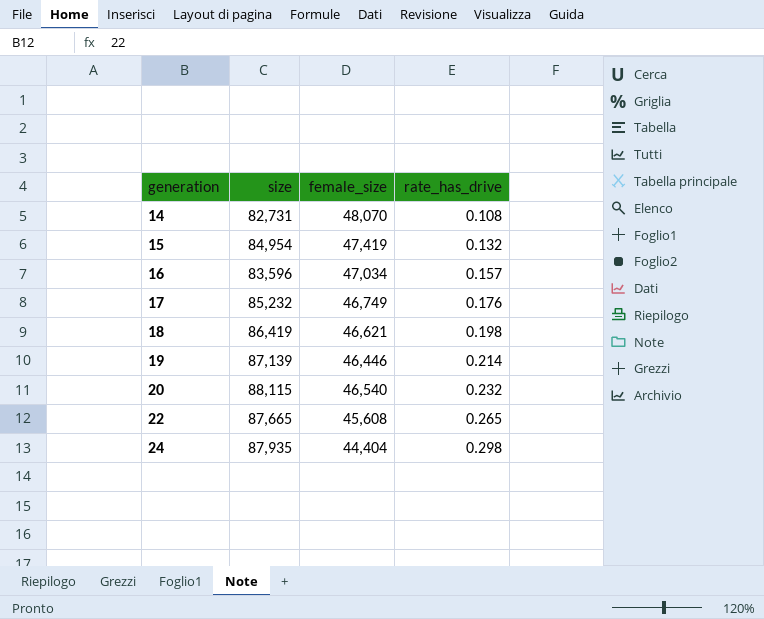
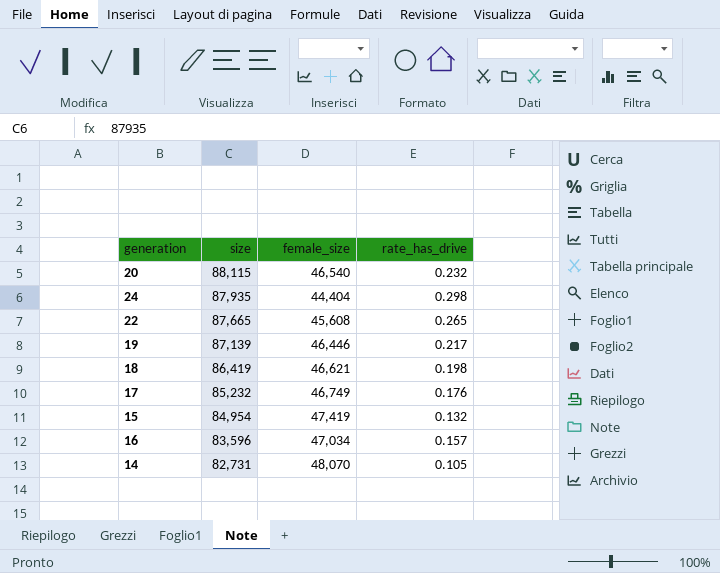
row order: generation ascending -> size descending
19 | rate_has_drive: 0.214 -> 0.217
14 | rate_has_drive: 0.108 -> 0.105

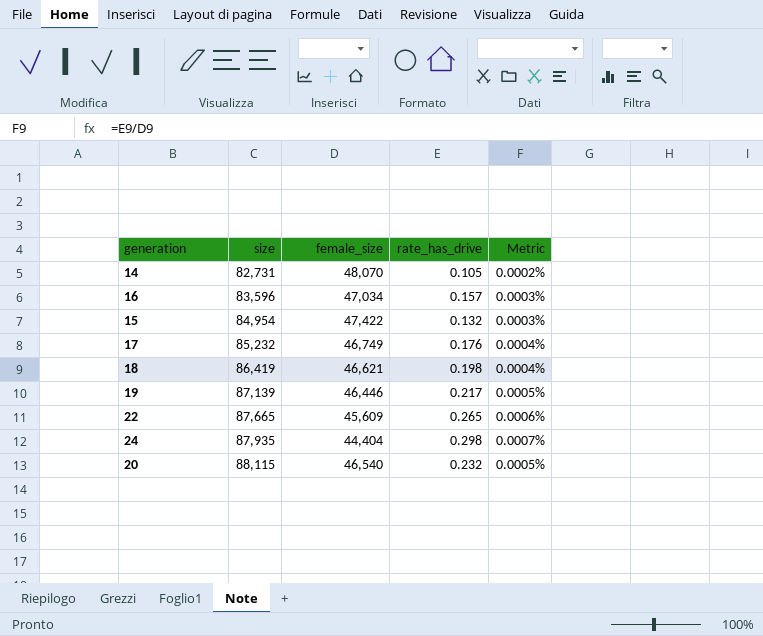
row order: size descending -> size ascending
column Metric | formula: none -> [rate_has_drive] / [female_size]
15 | female_size: 47,419 -> 47,422
22 | female_size: 45,608 -> 45,609

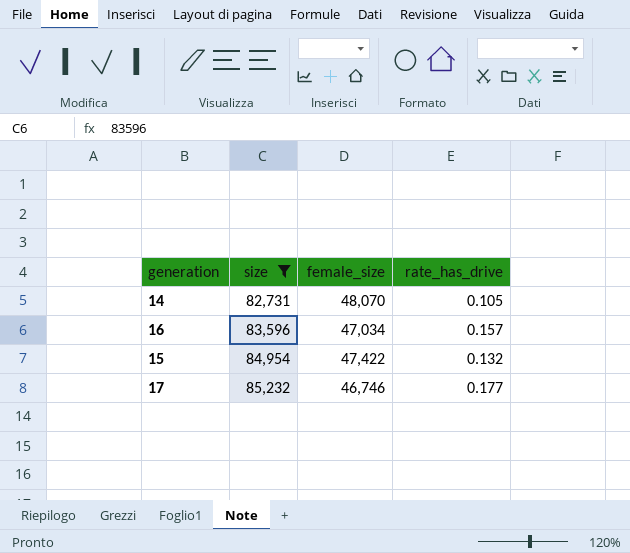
filter: none -> size <= 85,232
column Metric | formula: [rate_has_drive] / [female_size] -> none
17 | female_size: 46,749 -> 46,746
17 | rate_has_drive: 0.176 -> 0.177

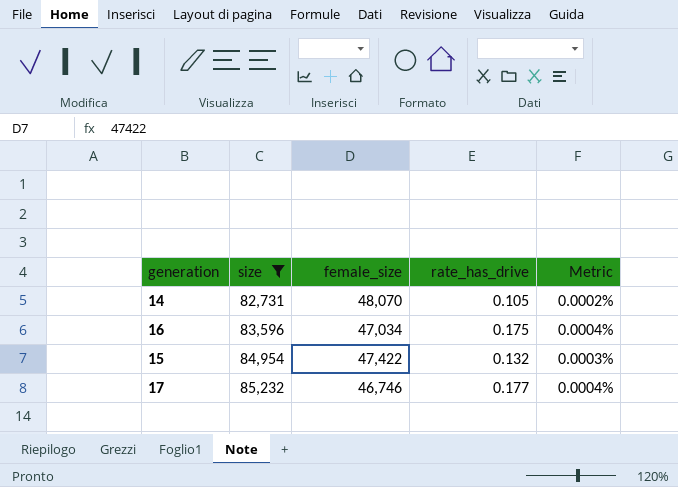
column Metric | formula: none -> [rate_has_drive] / [female_size]
16 | rate_has_drive: 0.157 -> 0.175

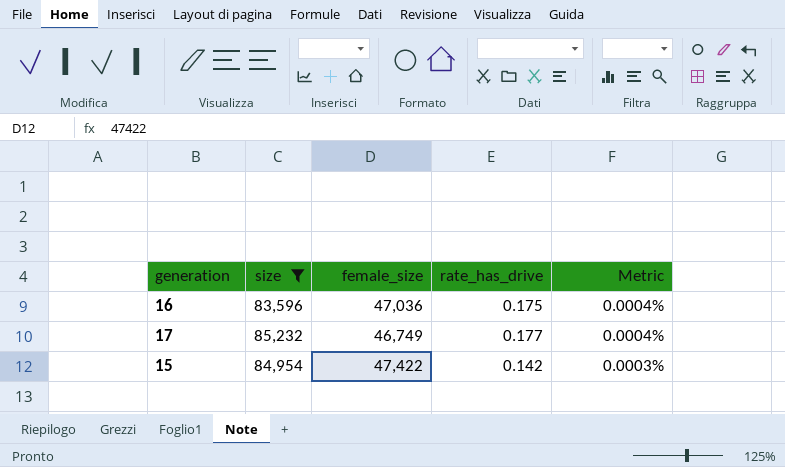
row order: size ascending -> Metric descending
row 14: 82,731 | 48,070 | 0.105 | 0.0002% -> none
16 | female_size: 47,034 -> 47,036
17 | female_size: 46,746 -> 46,749
15 | rate_has_drive: 0.132 -> 0.142

